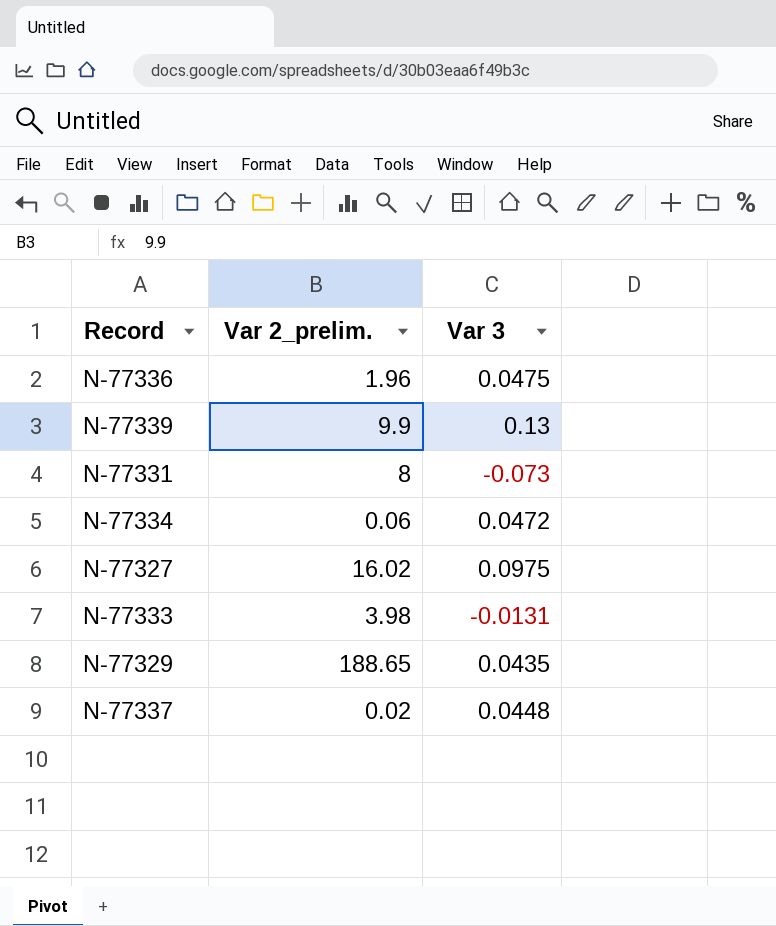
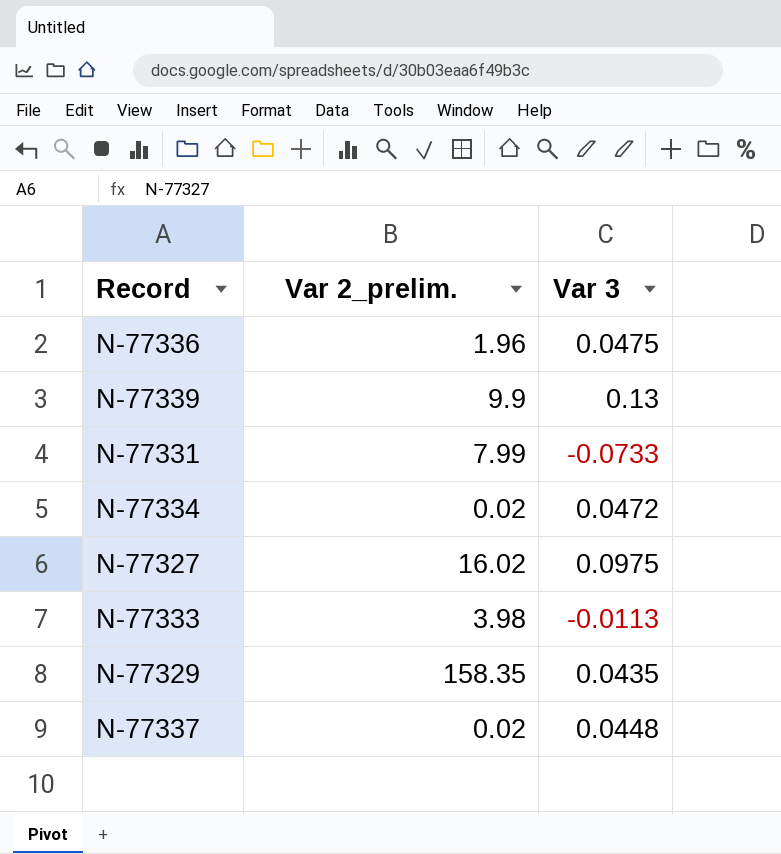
N-77331 | Var 2_prelim.: 8 -> 7.99
N-77331 | Var 3: -0.073 -> -0.0733
N-77334 | Var 2_prelim.: 0.06 -> 0.02
N-77333 | Var 3: -0.0131 -> -0.0113
N-77329 | Var 2_prelim.: 188.65 -> 158.35

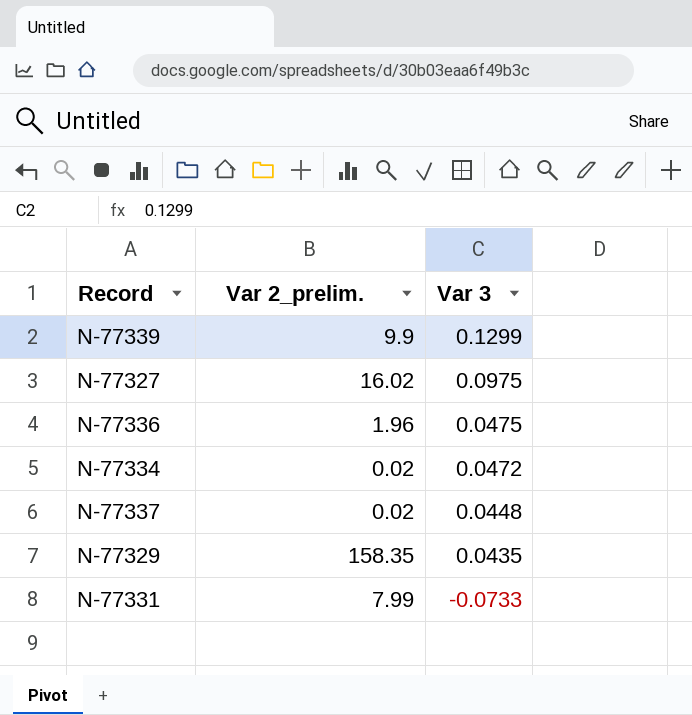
row order: none -> Var 3 descending
row N-77333: 3.98 | -0.0113 -> none
N-77339 | Var 3: 0.13 -> 0.1299

